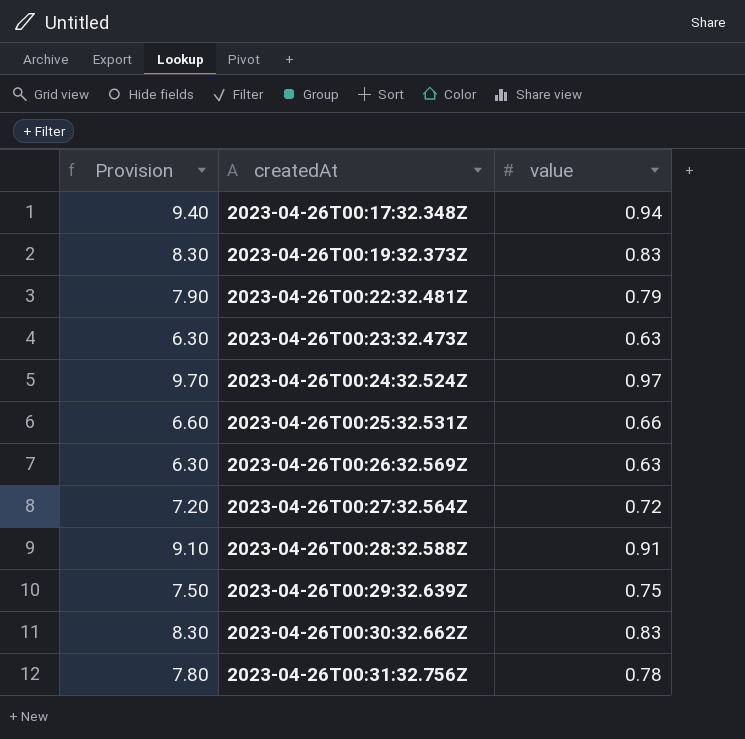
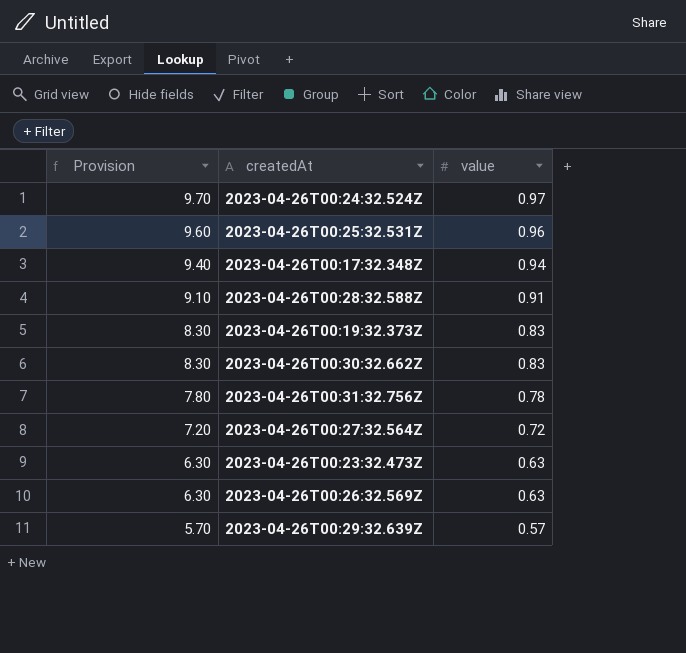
row order: createdAt ascending -> Provision descending
row 2023-04-26T00:22:32.481Z: 7.90 | 0.79 -> none
2023-04-26T00:25:32.531Z | Provision: 6.60 -> 9.60
2023-04-26T00:25:32.531Z | value: 0.66 -> 0.96
2023-04-26T00:29:32.639Z | Provision: 7.50 -> 5.70
2023-04-26T00:29:32.639Z | value: 0.75 -> 0.57

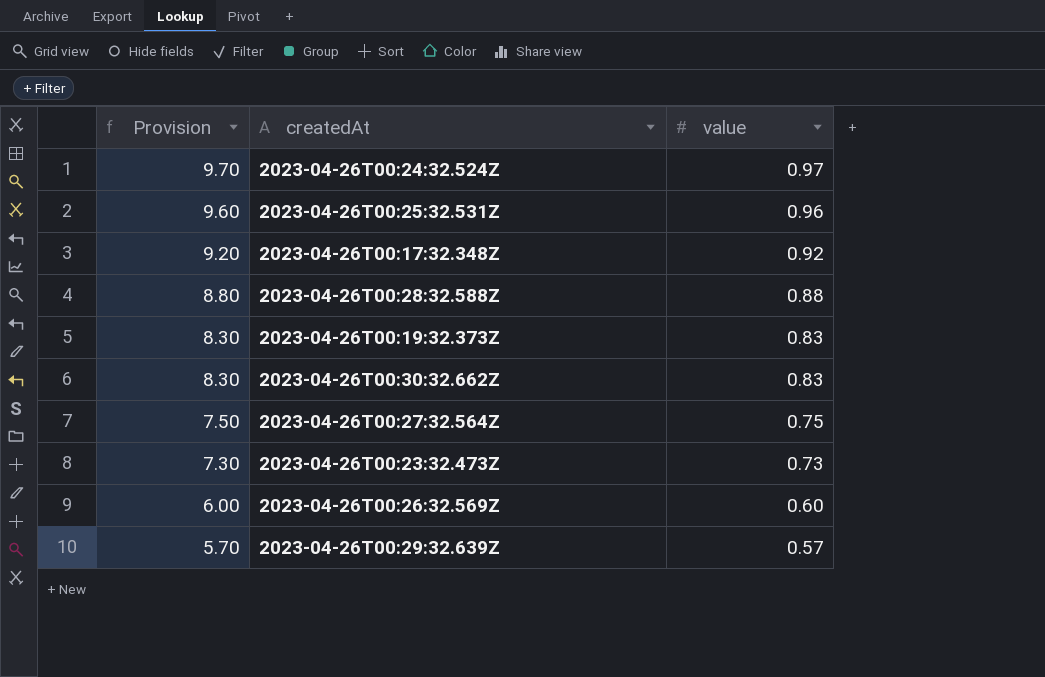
row 2023-04-26T00:31:32.756Z: 7.80 | 0.78 -> none
2023-04-26T00:17:32.348Z | Provision: 9.40 -> 9.20
2023-04-26T00:17:32.348Z | value: 0.94 -> 0.92
2023-04-26T00:28:32.588Z | Provision: 9.10 -> 8.80
2023-04-26T00:28:32.588Z | value: 0.91 -> 0.88
2023-04-26T00:27:32.564Z | Provision: 7.20 -> 7.50
2023-04-26T00:27:32.564Z | value: 0.72 -> 0.75
2023-04-26T00:23:32.473Z | Provision: 6.30 -> 7.30
2023-04-26T00:23:32.473Z | value: 0.63 -> 0.73
2023-04-26T00:26:32.569Z | Provision: 6.30 -> 6.00
2023-04-26T00:26:32.569Z | value: 0.63 -> 0.60

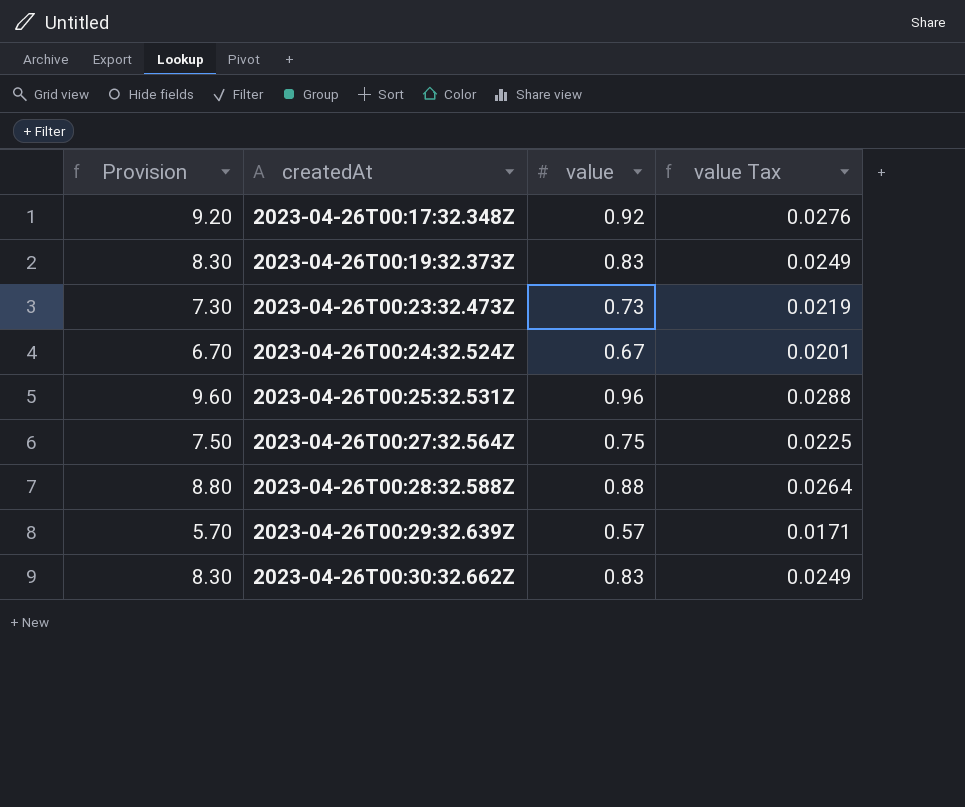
row order: Provision descending -> createdAt ascending
column value Tax | formula: none -> [value] * 0.03
row 2023-04-26T00:26:32.569Z: 6.00 | 0.60 -> none
2023-04-26T00:24:32.524Z | Provision: 9.70 -> 6.70
2023-04-26T00:24:32.524Z | value: 0.97 -> 0.67

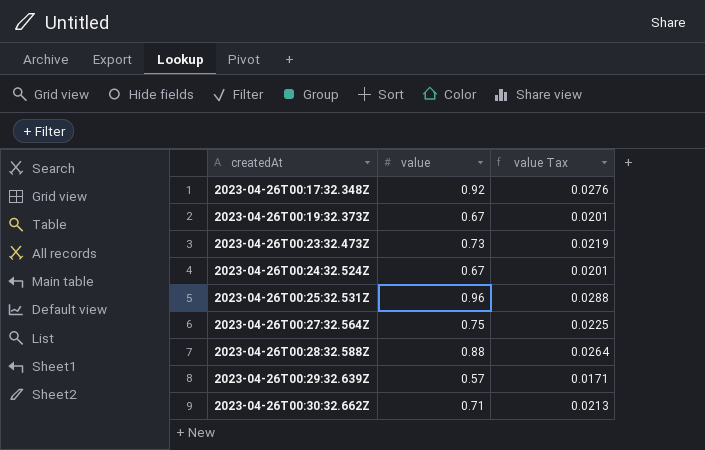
column Provision | formula: [value] * 10 -> none
2023-04-26T00:19:32.373Z | value: 0.83 -> 0.67
2023-04-26T00:19:32.373Z | value Tax: 0.0249 -> 0.0201
2023-04-26T00:30:32.662Z | value: 0.83 -> 0.71
2023-04-26T00:30:32.662Z | value Tax: 0.0249 -> 0.0213

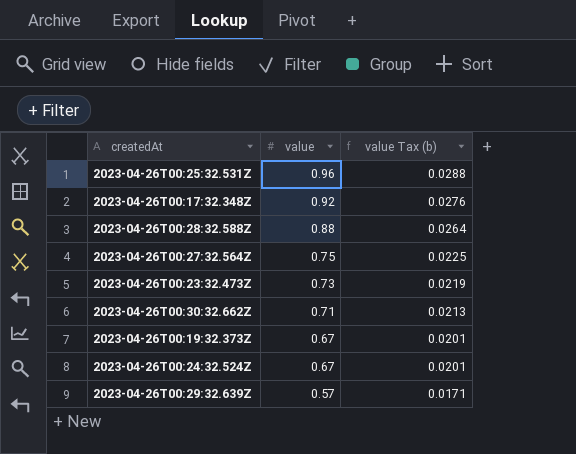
row order: createdAt ascending -> value descending
column name: value Tax -> value Tax (b)

